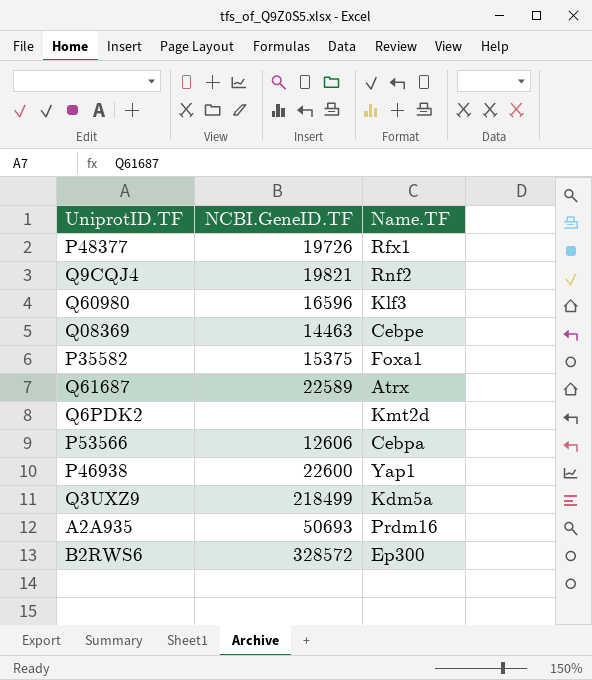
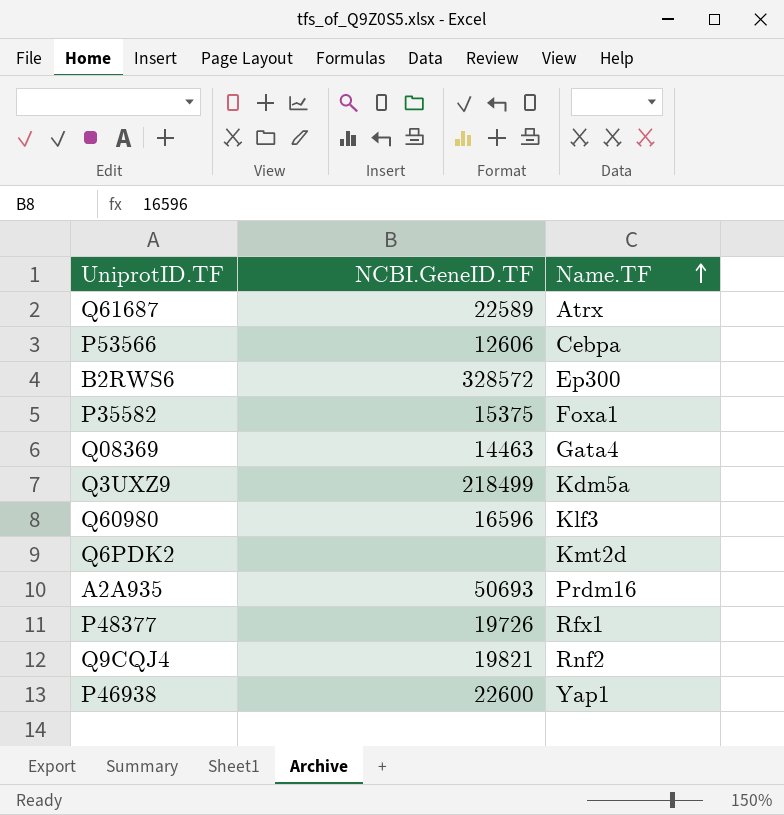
row order: none -> Name.TF ascending
Q08369 | Name.TF: Cebpe -> Gata4

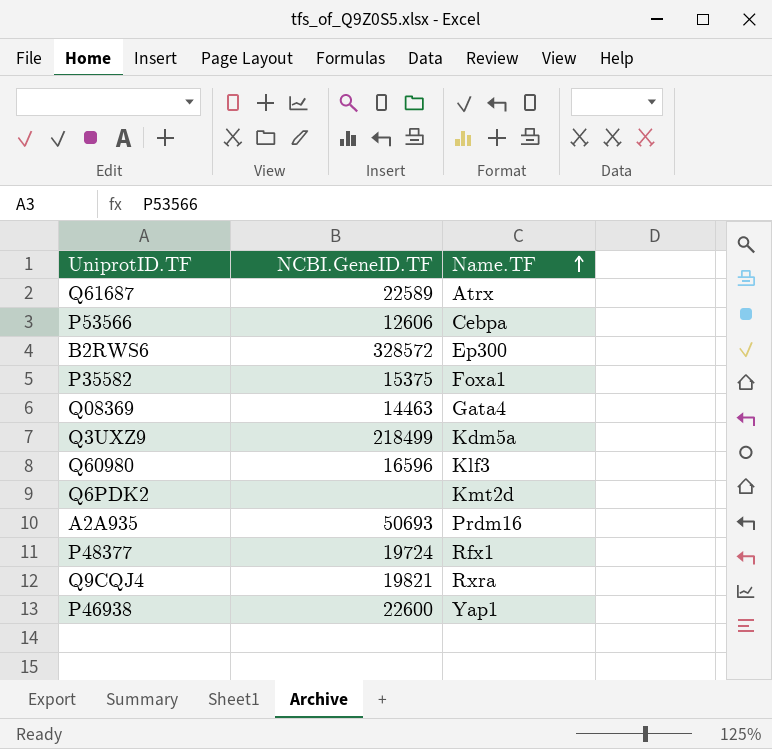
P48377 | NCBI.GeneID.TF: 19726 -> 19724
Q9CQJ4 | Name.TF: Rnf2 -> Rxra

